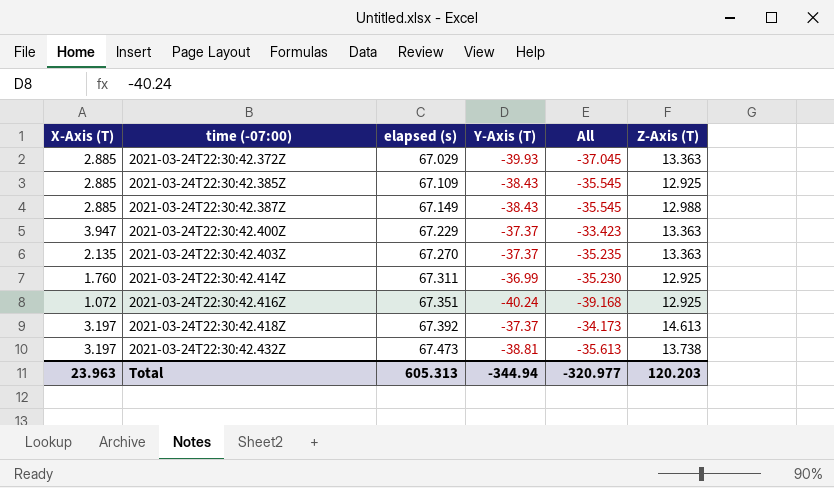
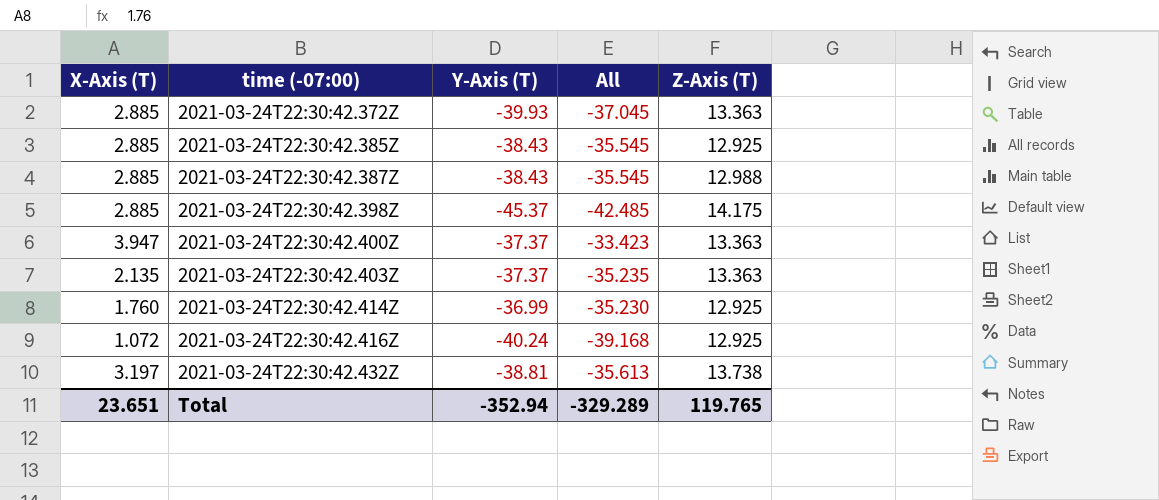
column elapsed (s) | position: 3 -> none
row 2021-03-24T22:30:42.418Z: 3.197 | 67.392 | -37.37 | -34.173 | 14.613 -> none
row 2021-03-24T22:30:42.398Z: none -> 2.885 | -45.37 | -42.485 | 14.175
Total | X-Axis (T): 23.963 -> 23.651
Total | Y-Axis (T): -344.94 -> -352.94
Total | All: -320.977 -> -329.289
Total | Z-Axis (T): 120.203 -> 119.765

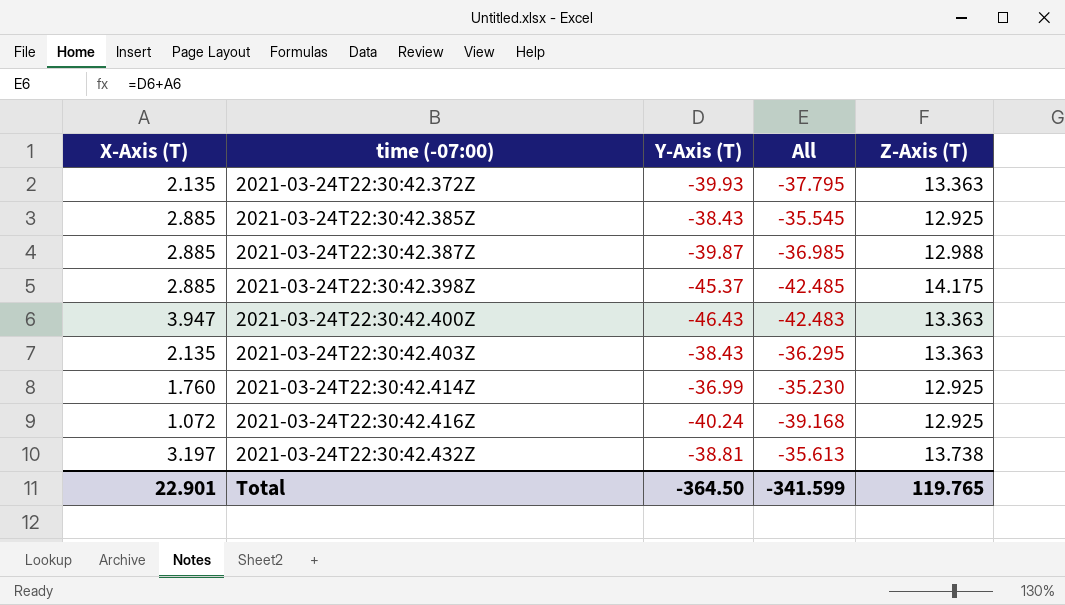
2021-03-24T22:30:42.372Z | X-Axis (T): 2.885 -> 2.135
2021-03-24T22:30:42.372Z | All: -37.045 -> -37.795
2021-03-24T22:30:42.387Z | Y-Axis (T): -38.43 -> -39.87
2021-03-24T22:30:42.387Z | All: -35.545 -> -36.985
2021-03-24T22:30:42.400Z | Y-Axis (T): -37.37 -> -46.43
2021-03-24T22:30:42.400Z | All: -33.423 -> -42.483
2021-03-24T22:30:42.403Z | Y-Axis (T): -37.37 -> -38.43
2021-03-24T22:30:42.403Z | All: -35.235 -> -36.295
Total | X-Axis (T): 23.651 -> 22.901
Total | Y-Axis (T): -352.94 -> -364.50
Total | All: -329.289 -> -341.599

